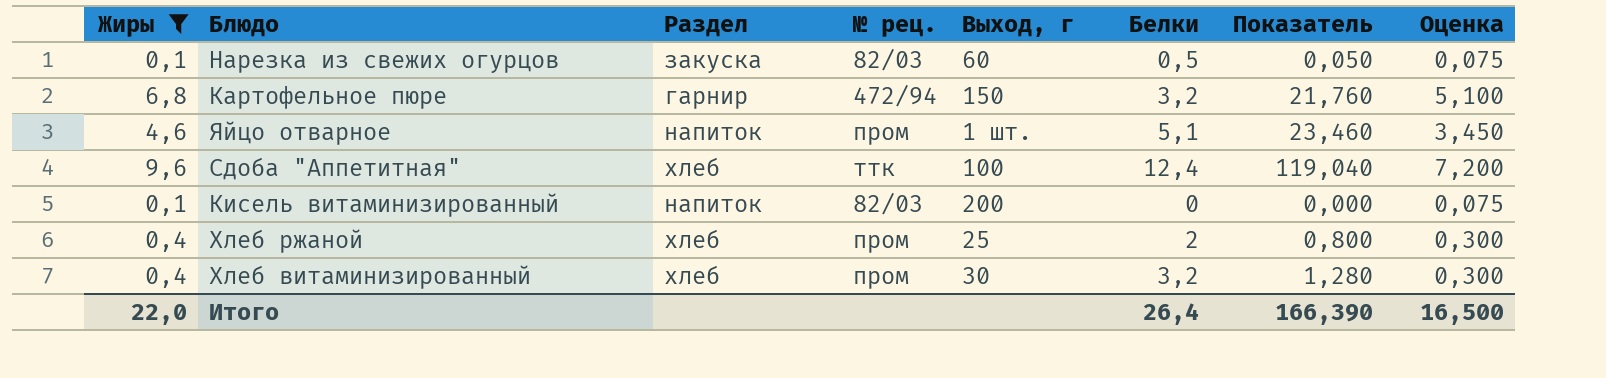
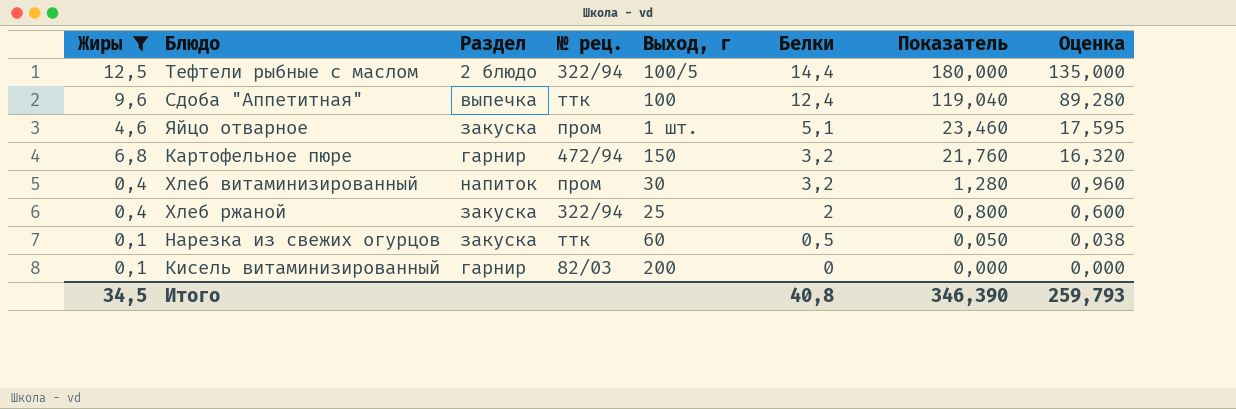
row order: none -> Белки descending
column Оценка | formula: [Жиры] * 0,75 -> [Показатель] * 0,75
row Тефтели рыбные с маслом: none -> 12,5 | 2 блюдо | 322/94 | 100/5 | 14,4 | 180,000 | 135,000
Сдоба "Аппетитная" | Раздел: хлеб -> выпечка
Яйцо отварное | Раздел: напиток -> закуска
Хлеб витаминизированный | Раздел: хлеб -> напиток
Хлеб ржаной | Раздел: хлеб -> закуска
Хлеб ржаной | № рец.: пром -> 322/94
Нарезка из свежих огурцов | № рец.: 82/03 -> ттк
Кисель витаминизированный | Раздел: напиток -> гарнир
Итого | Жиры: 22,0 -> 34,5
Итого | Белки: 26,4 -> 40,8
Итого | Показатель: 166,390 -> 346,390
Итого | Оценка: 16,500 -> 259,793

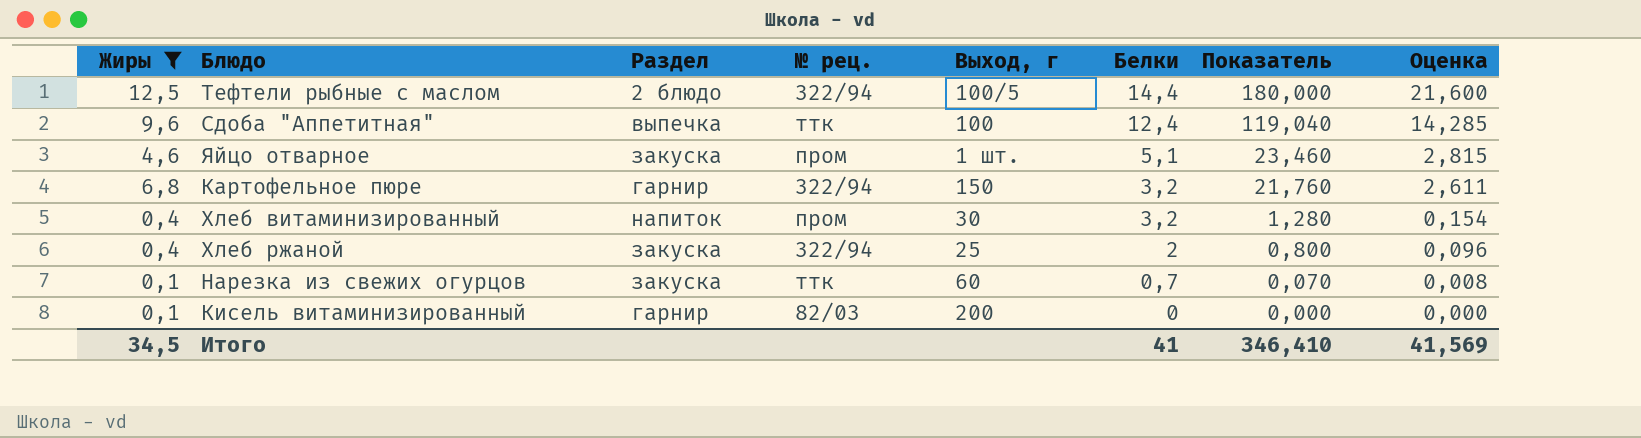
column Оценка | formula: [Показатель] * 0,75 -> [Показатель] * 0,12
Картофельное пюре | № рец.: 472/94 -> 322/94
Нарезка из свежих огурцов | Белки: 0,5 -> 0,7
Нарезка из свежих огурцов | Показатель: 0,050 -> 0,070
Итого | Белки: 40,8 -> 41
Итого | Показатель: 346,390 -> 346,410
Итого | Оценка: 259,793 -> 41,569

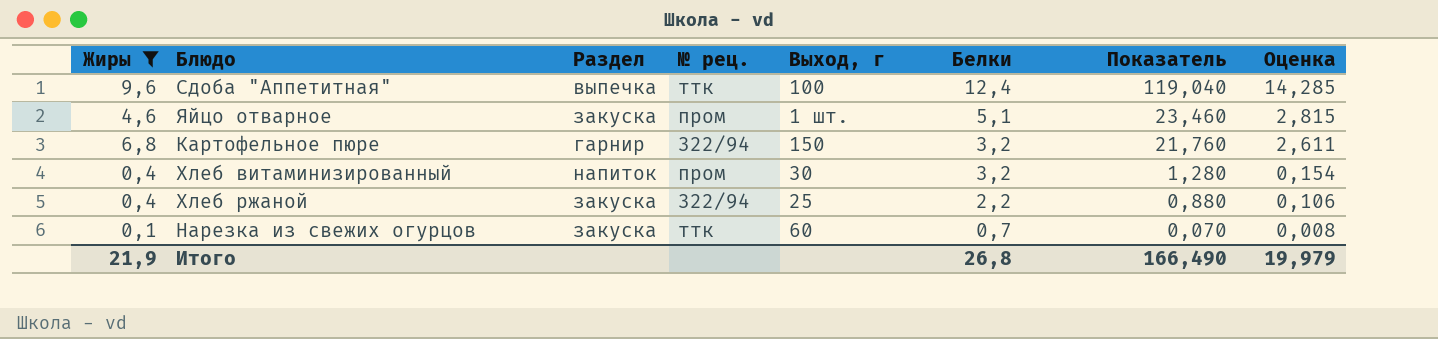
row Тефтели рыбные с маслом: 12,5 | 2 блюдо | 322/94 | 100/5 | 14,4 | 180,000 | 21,600 -> none
row Кисель витаминизированный: 0,1 | гарнир | 82/03 | 200 | 0 | 0,000 | 0,000 -> none
Хлеб ржаной | Белки: 2 -> 2,2
Хлеб ржаной | Показатель: 0,800 -> 0,880
Хлеб ржаной | Оценка: 0,096 -> 0,106
Итого | Жиры: 34,5 -> 21,9
Итого | Белки: 41 -> 26,8
Итого | Показатель: 346,410 -> 166,490
Итого | Оценка: 41,569 -> 19,979

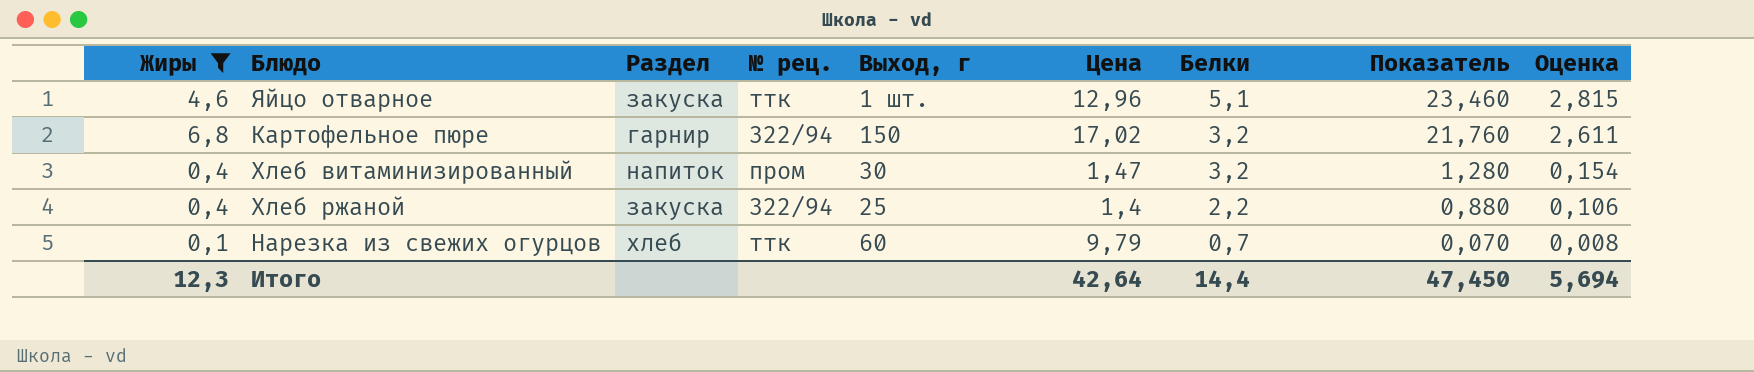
column Цена | position: none -> 6
row Сдоба "Аппетитная": 9,6 | выпечка | ттк | 100 | 12,4 | 119,040 | 14,285 -> none
Яйцо отварное | № рец.: пром -> ттк
Нарезка из свежих огурцов | Раздел: закуска -> хлеб
Итого | Жиры: 21,9 -> 12,3
Итого | Белки: 26,8 -> 14,4
Итого | Показатель: 166,490 -> 47,450
Итого | Оценка: 19,979 -> 5,694

